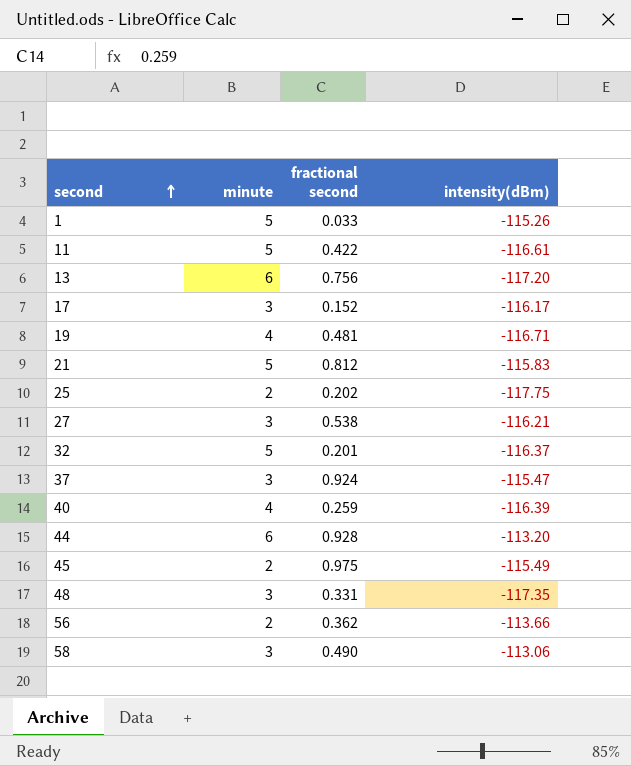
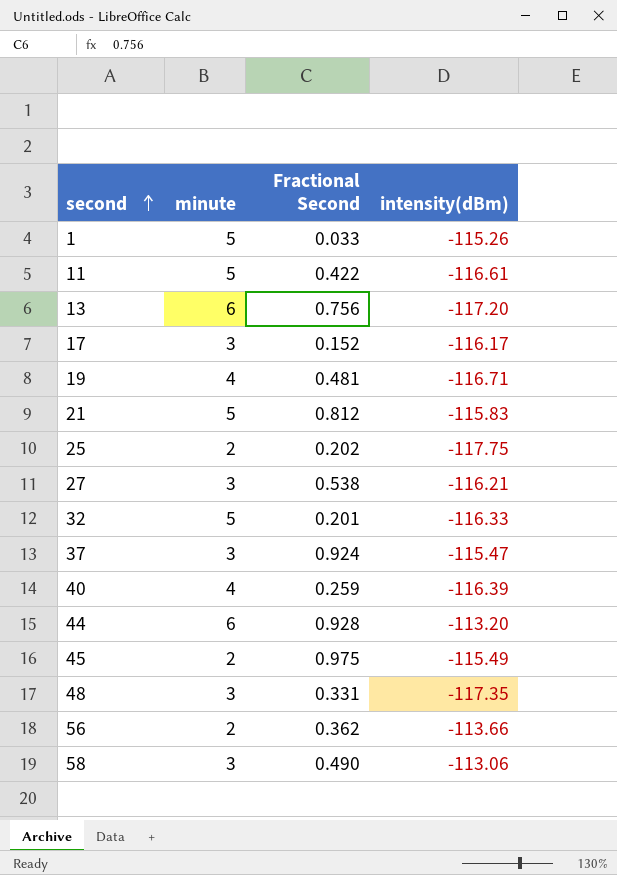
column name: fractional second -> Fractional Second
32 | intensity(dBm): -116.37 -> -116.33

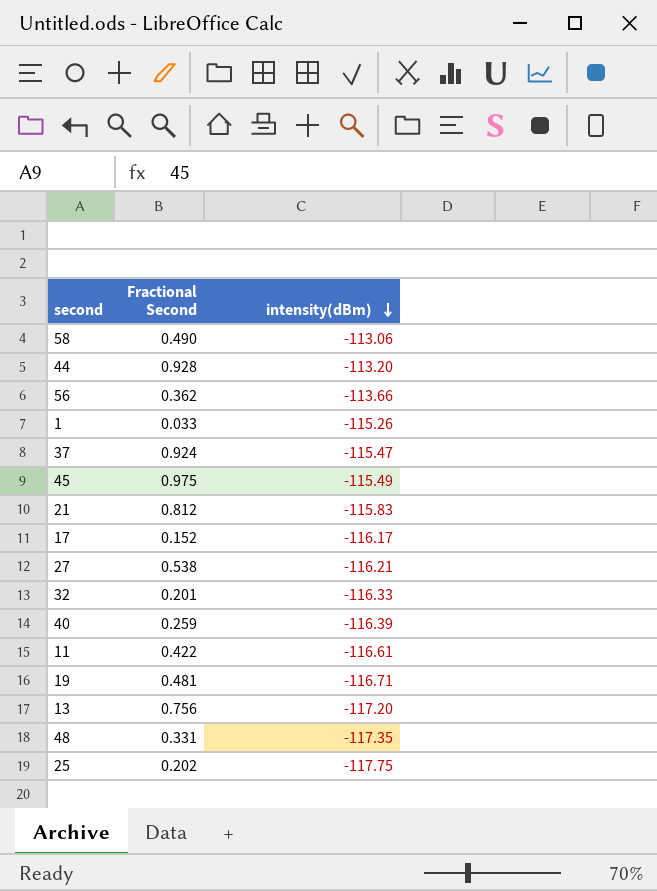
row order: second ascending -> intensity(dBm) descending
column minute | position: 2 -> none

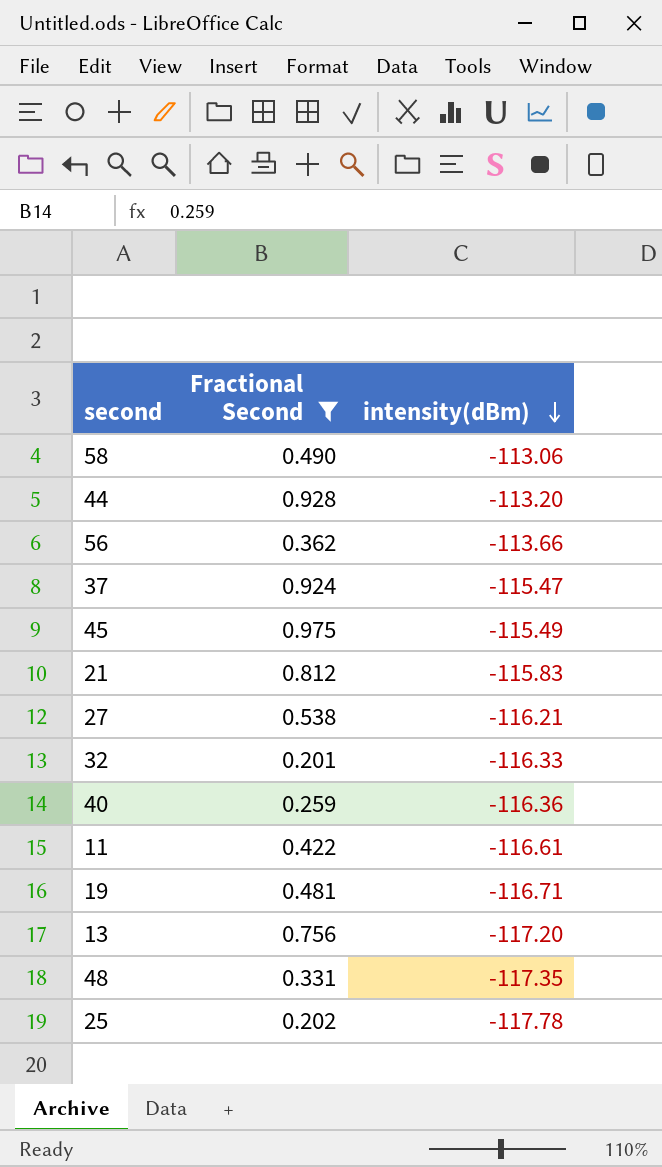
filter: none -> Fractional Second >= 0.201
40 | intensity(dBm): -116.39 -> -116.36
25 | intensity(dBm): -117.75 -> -117.78

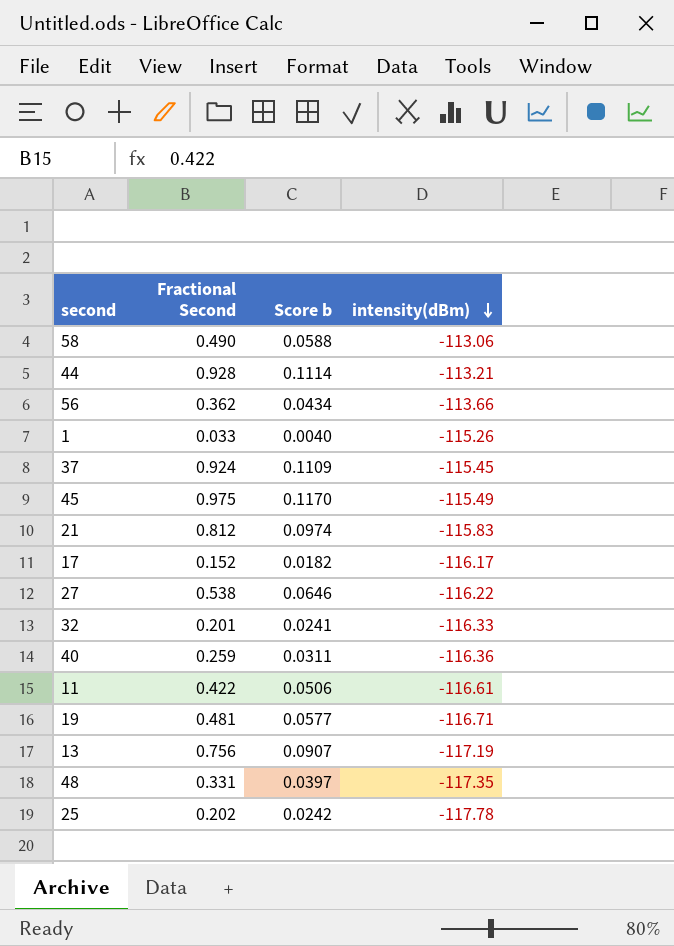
filter: Fractional Second >= 0.201 -> none
column Score b | formula: none -> [Fractional Second] * 0.12
44 | intensity(dBm): -113.20 -> -113.21
37 | intensity(dBm): -115.47 -> -115.45
27 | intensity(dBm): -116.21 -> -116.22
13 | intensity(dBm): -117.20 -> -117.19

